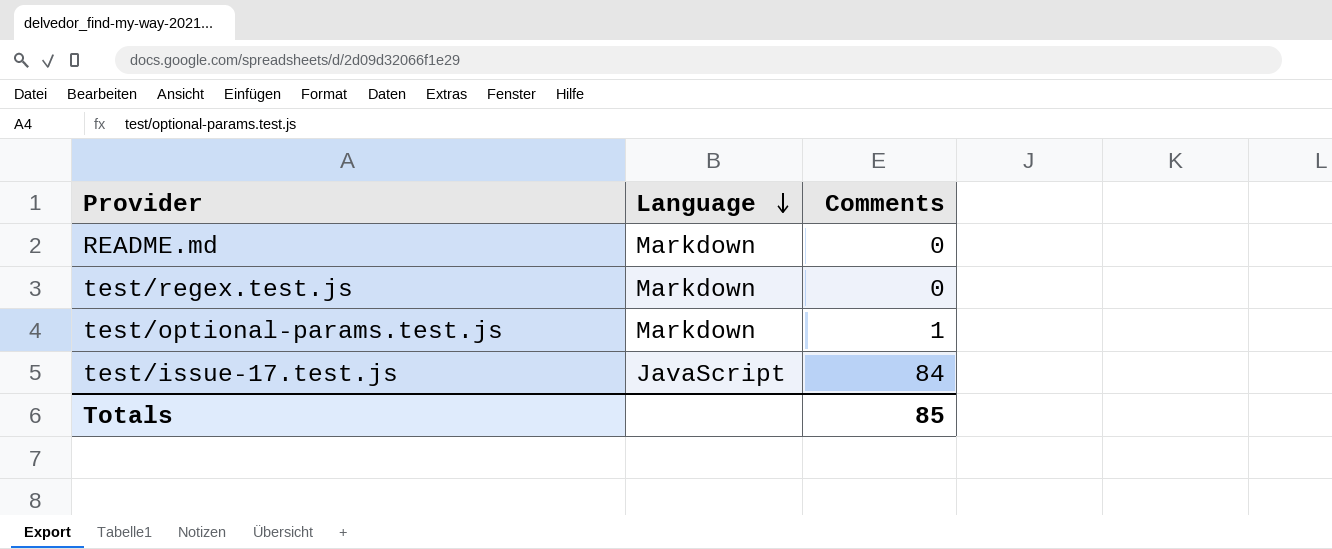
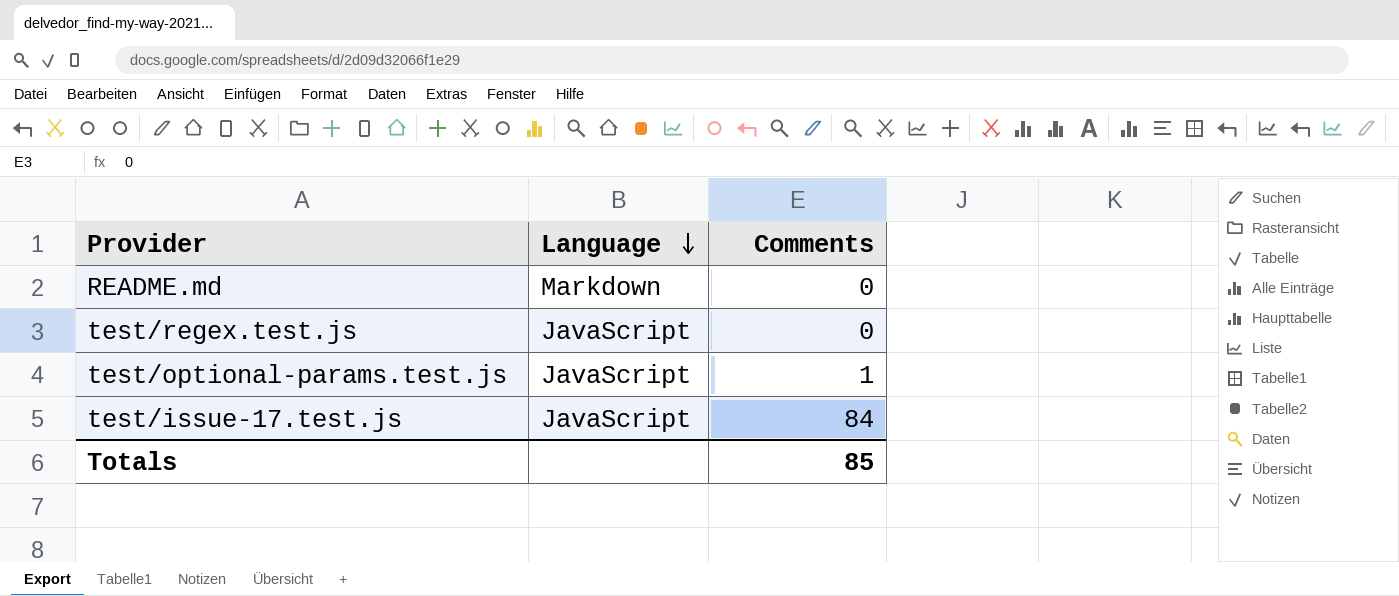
test/regex.test.js | Language: Markdown -> JavaScript
test/optional-params.test.js | Language: Markdown -> JavaScript

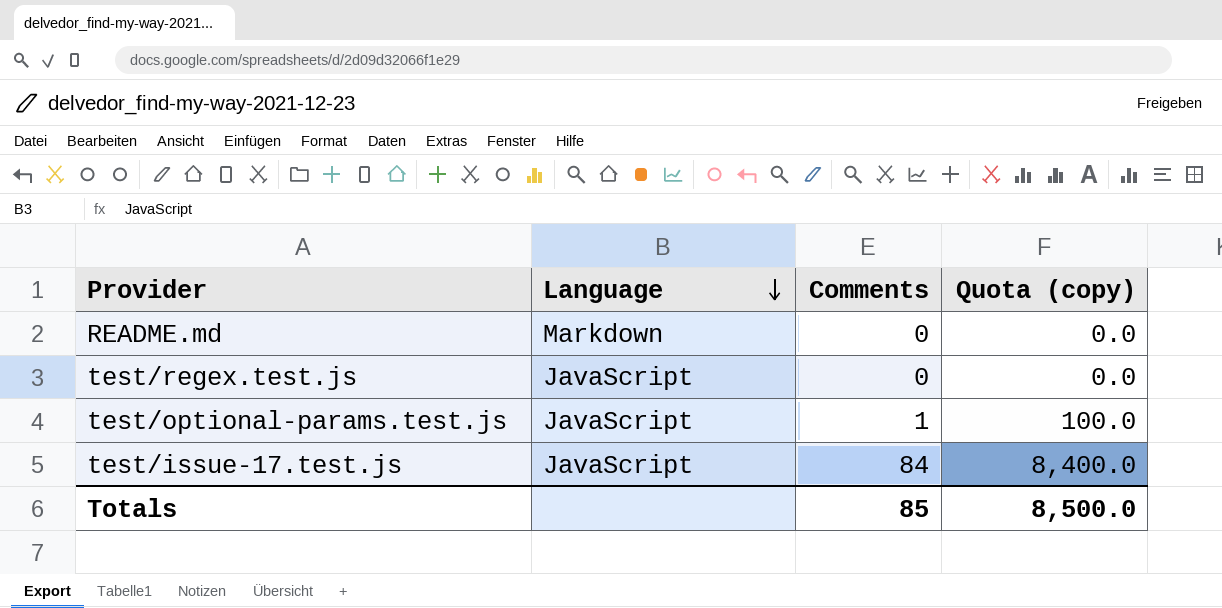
column Quota (copy) | formula: none -> [Comments] * 100

